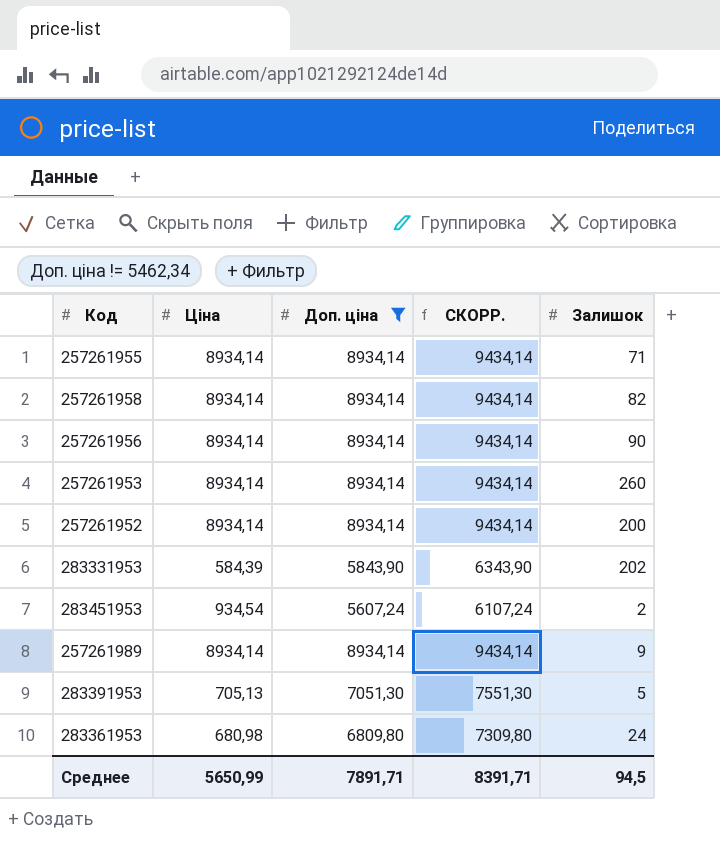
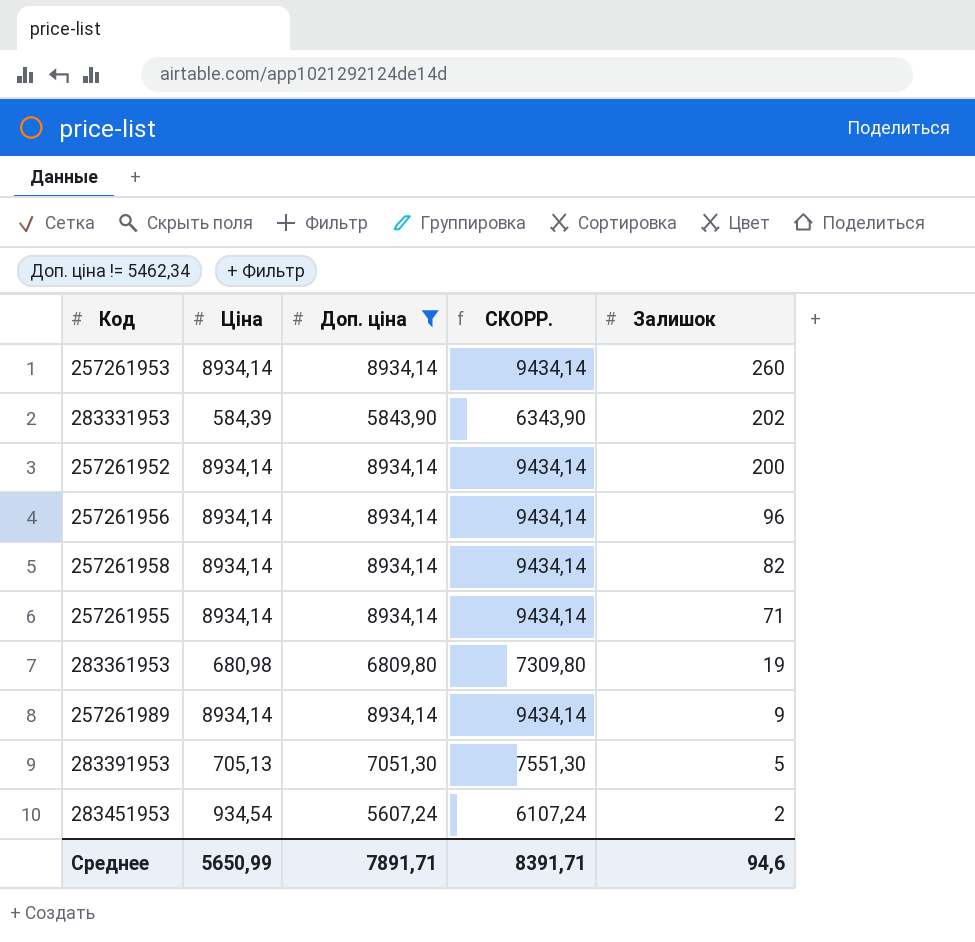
row order: none -> Залишок descending
257261956 | Залишок: 90 -> 96
283361953 | Залишок: 24 -> 19
Среднее | Залишок: 94,5 -> 94,6

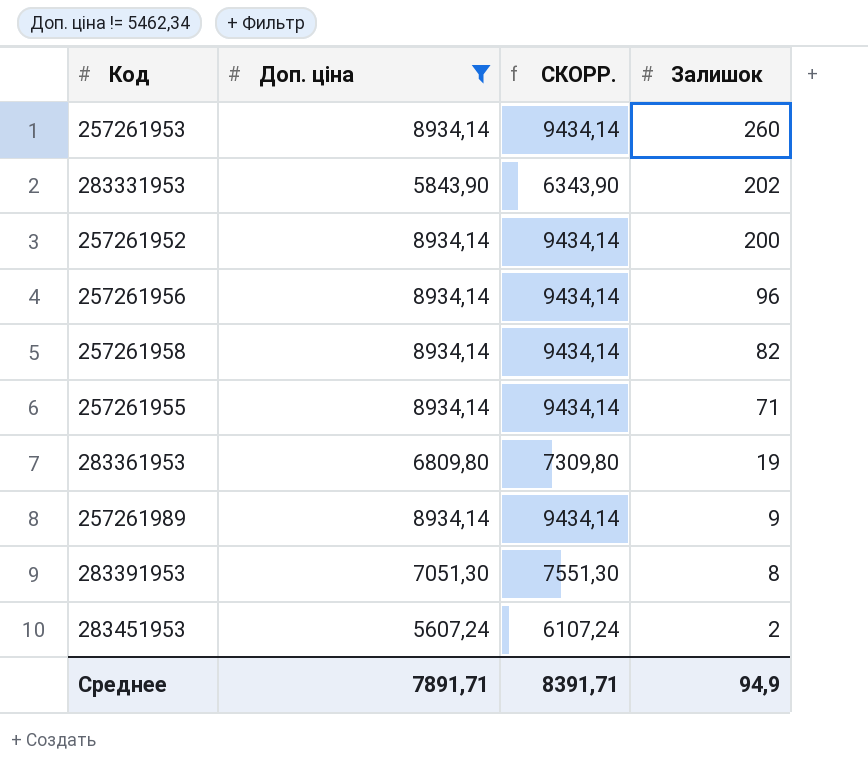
column Ціна | position: 2 -> none
283391953 | Залишок: 5 -> 8
Среднее | Залишок: 94,6 -> 94,9

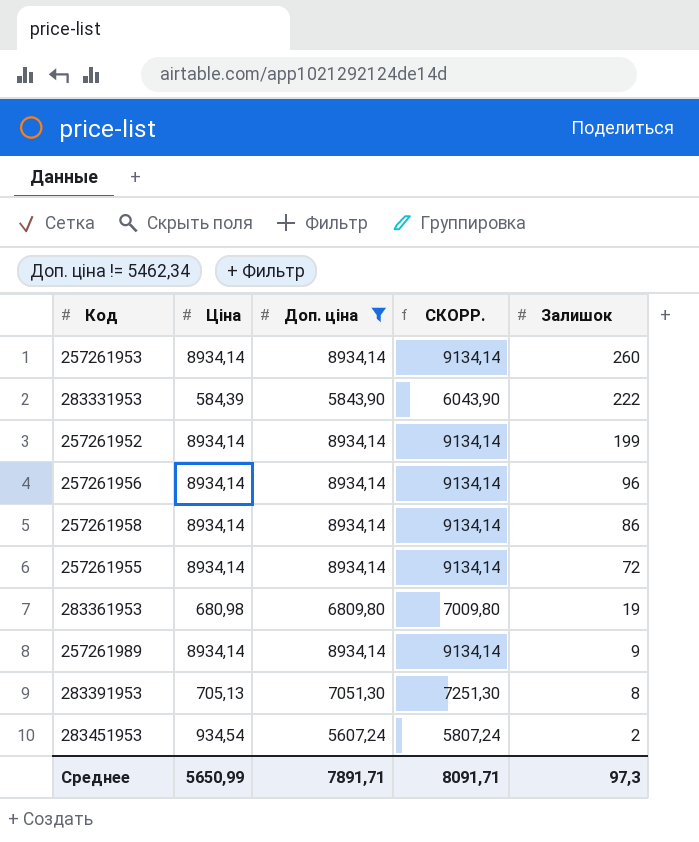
column Ціна | position: none -> 2
column СКОРР. | formula: [Доп. ціна] + 500 -> [Доп. ціна] + 200
283331953 | Залишок: 202 -> 222
257261952 | Залишок: 200 -> 199
257261958 | Залишок: 82 -> 86
257261955 | Залишок: 71 -> 72
Среднее | СКОРР.: 8391,71 -> 8091,71
Среднее | Залишок: 94,9 -> 97,3

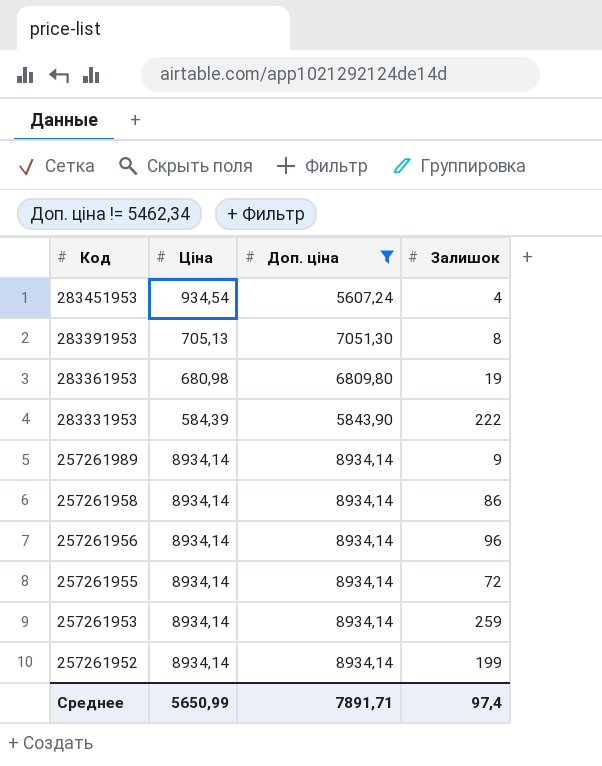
row order: Залишок descending -> Код descending
column СКОРР. | formula: [Доп. ціна] + 200 -> none
283451953 | Залишок: 2 -> 4
257261953 | Залишок: 260 -> 259
Среднее | Залишок: 97,3 -> 97,4

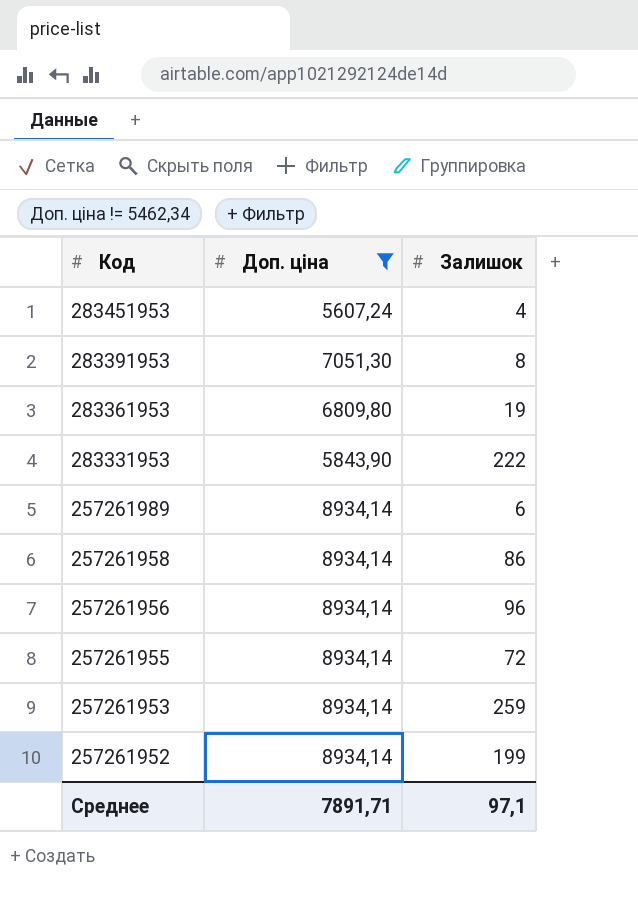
column Ціна | position: 2 -> none
257261989 | Залишок: 9 -> 6
Среднее | Залишок: 97,4 -> 97,1

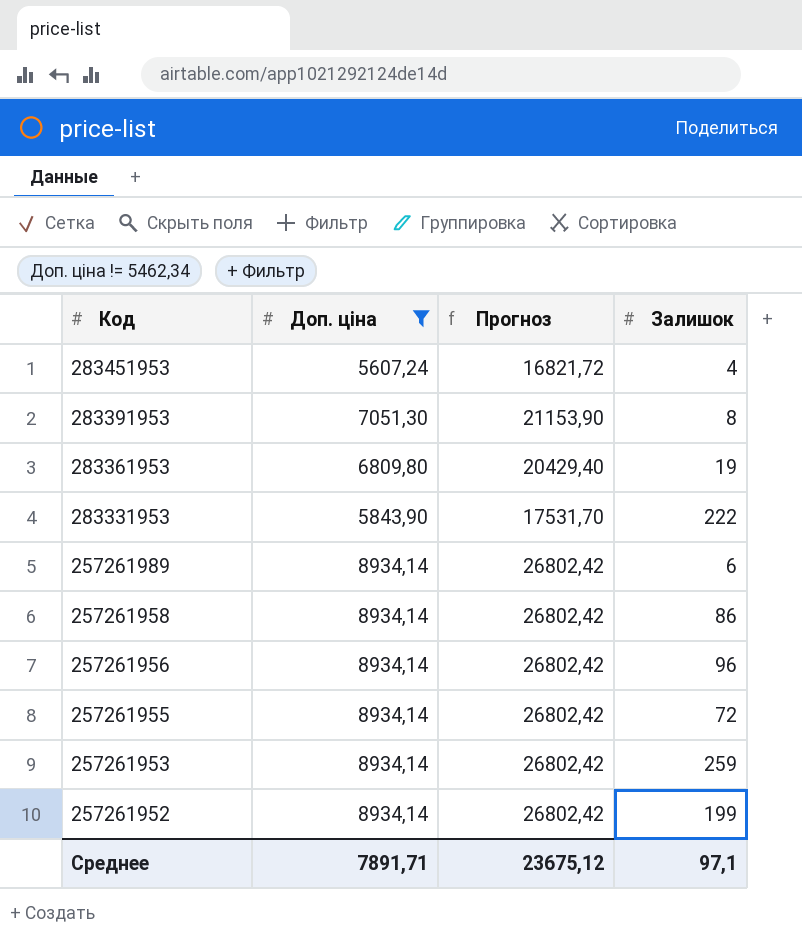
column Прогноз | formula: none -> [Доп. ціна] * 3

